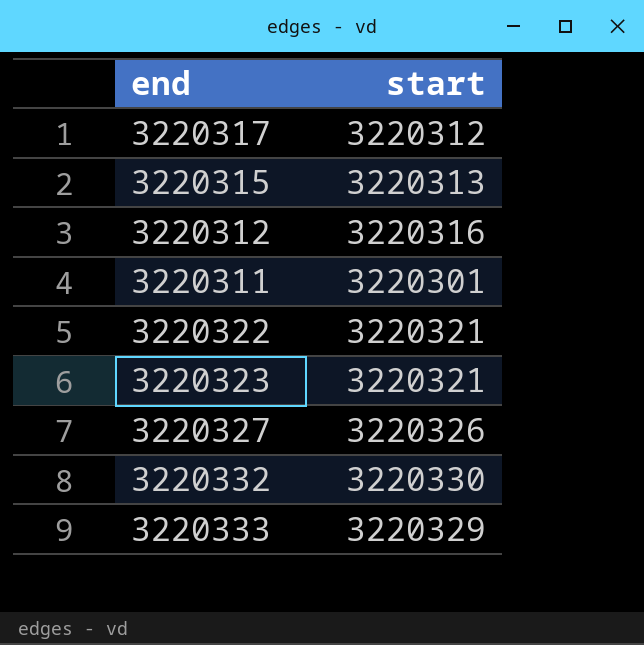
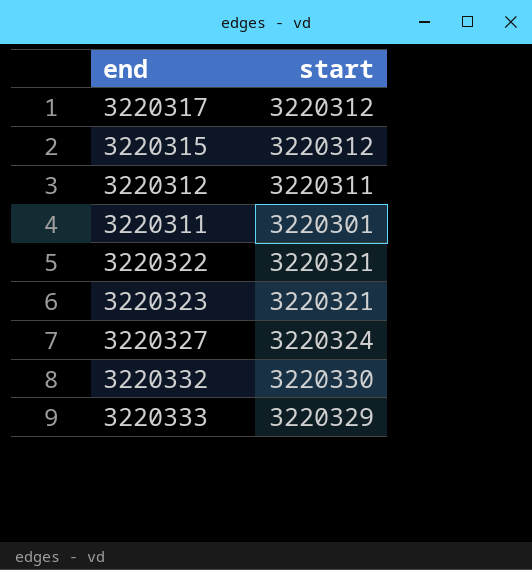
3220315 | start: 3220313 -> 3220312
3220312 | start: 3220316 -> 3220311
3220327 | start: 3220326 -> 3220324

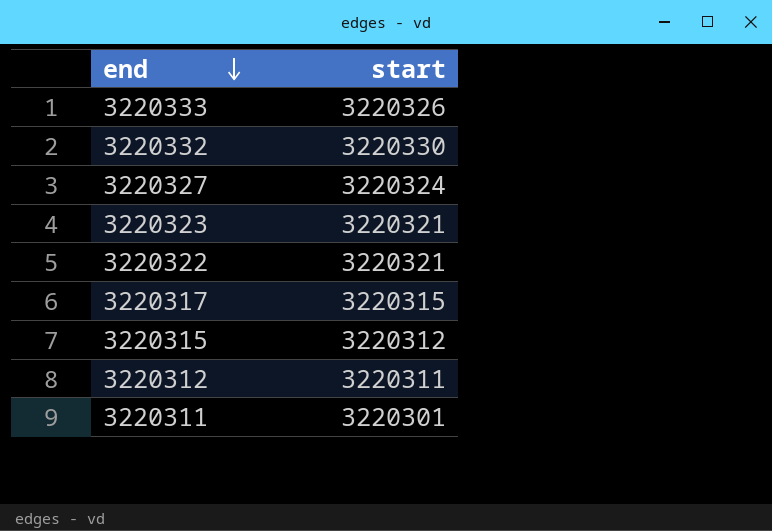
row order: none -> end descending
3220333 | start: 3220329 -> 3220326
3220317 | start: 3220312 -> 3220315

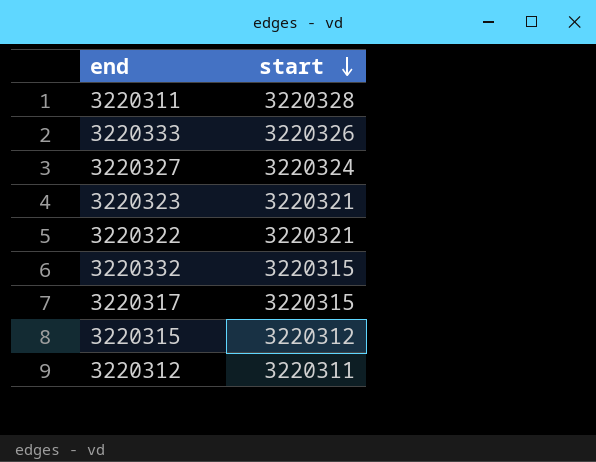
row order: end descending -> start descending
3220311 | start: 3220301 -> 3220328
3220332 | start: 3220330 -> 3220315

